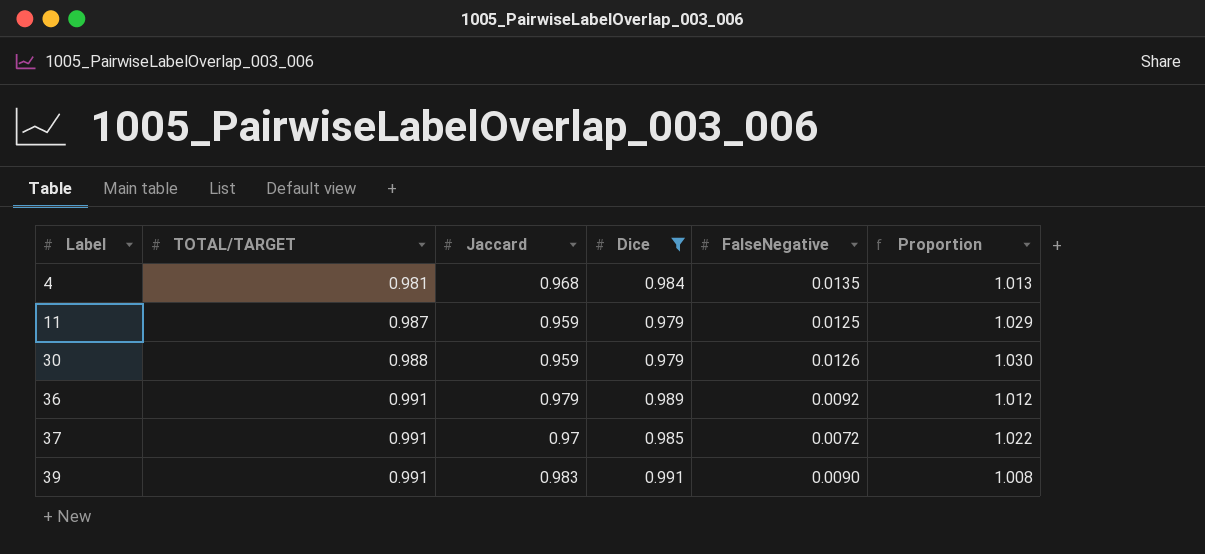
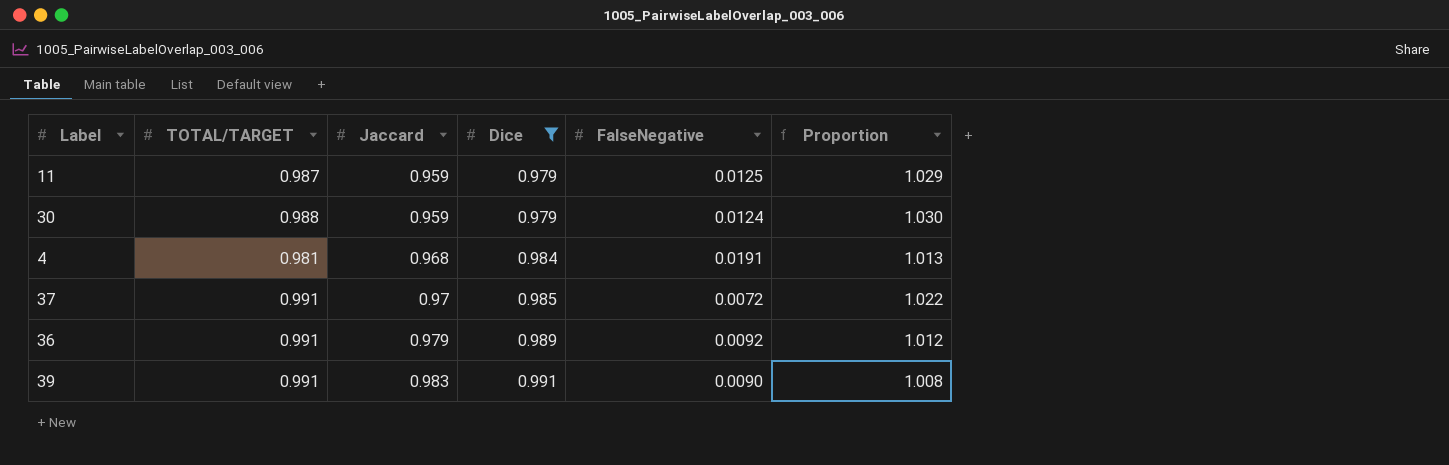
row order: Label ascending -> Jaccard ascending
30 | FalseNegative: 0.0126 -> 0.0124
4 | FalseNegative: 0.0135 -> 0.0191

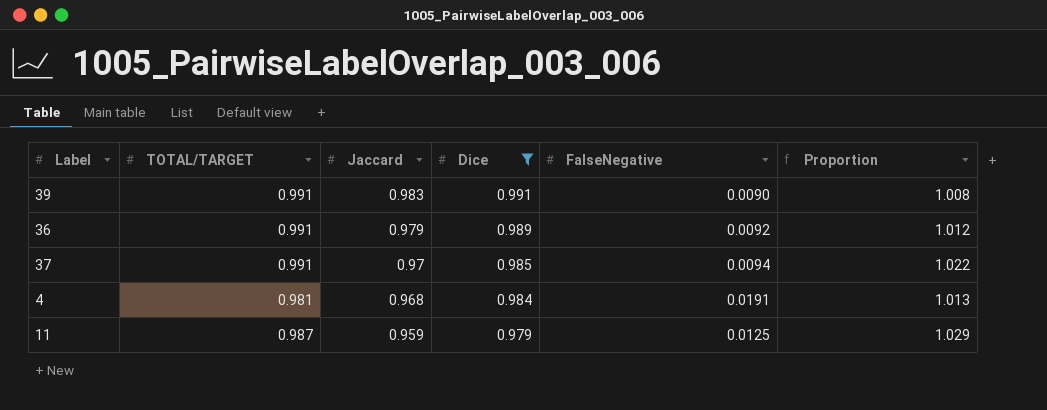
row order: Jaccard ascending -> Jaccard descending
row 30: 0.988 | 0.959 | 0.979 | 0.0124 | 1.030 -> none
37 | FalseNegative: 0.0072 -> 0.0094

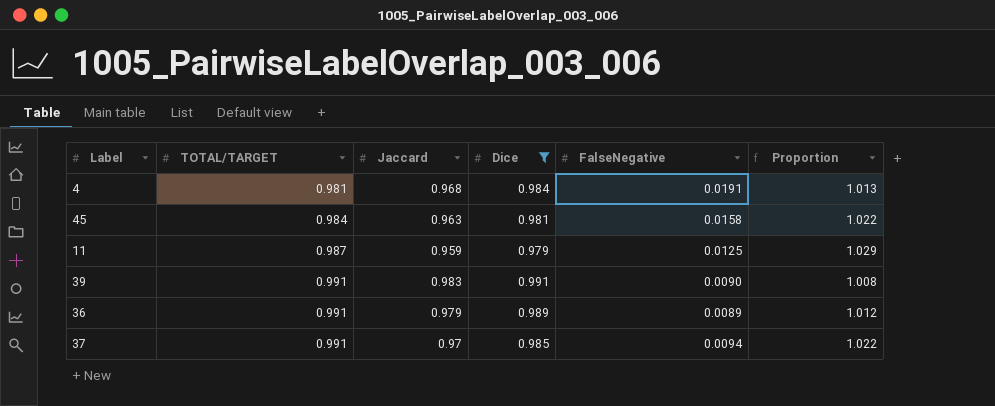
row order: Jaccard descending -> TOTAL/TARGET ascending
row 45: none -> 0.984 | 0.963 | 0.981 | 0.0158 | 1.022
36 | FalseNegative: 0.0092 -> 0.0089

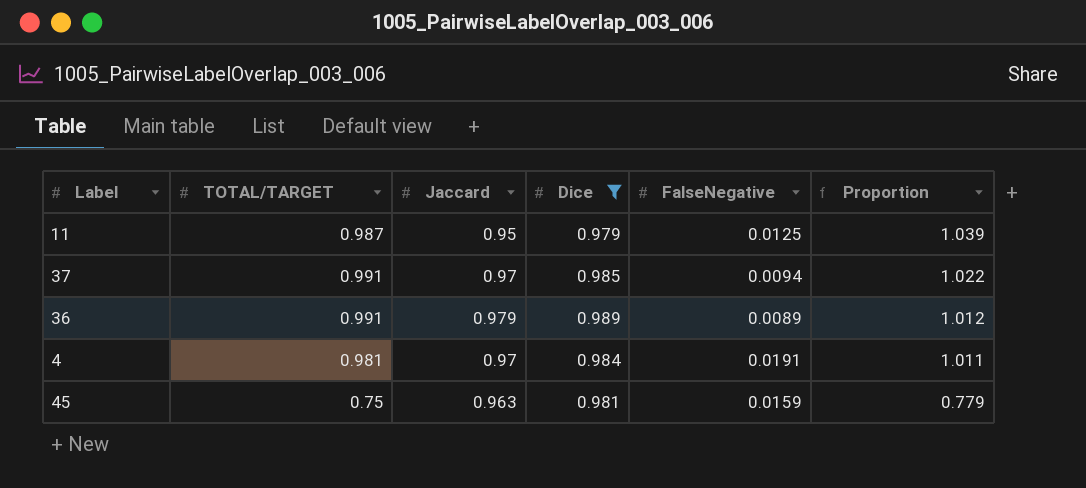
row order: TOTAL/TARGET ascending -> Proportion descending
row 39: 0.991 | 0.983 | 0.991 | 0.0090 | 1.008 -> none
11 | Jaccard: 0.959 -> 0.95
11 | Proportion: 1.029 -> 1.039
4 | Jaccard: 0.968 -> 0.97
4 | Proportion: 1.013 -> 1.011
45 | TOTAL/TARGET: 0.984 -> 0.75
45 | FalseNegative: 0.0158 -> 0.0159
45 | Proportion: 1.022 -> 0.779

